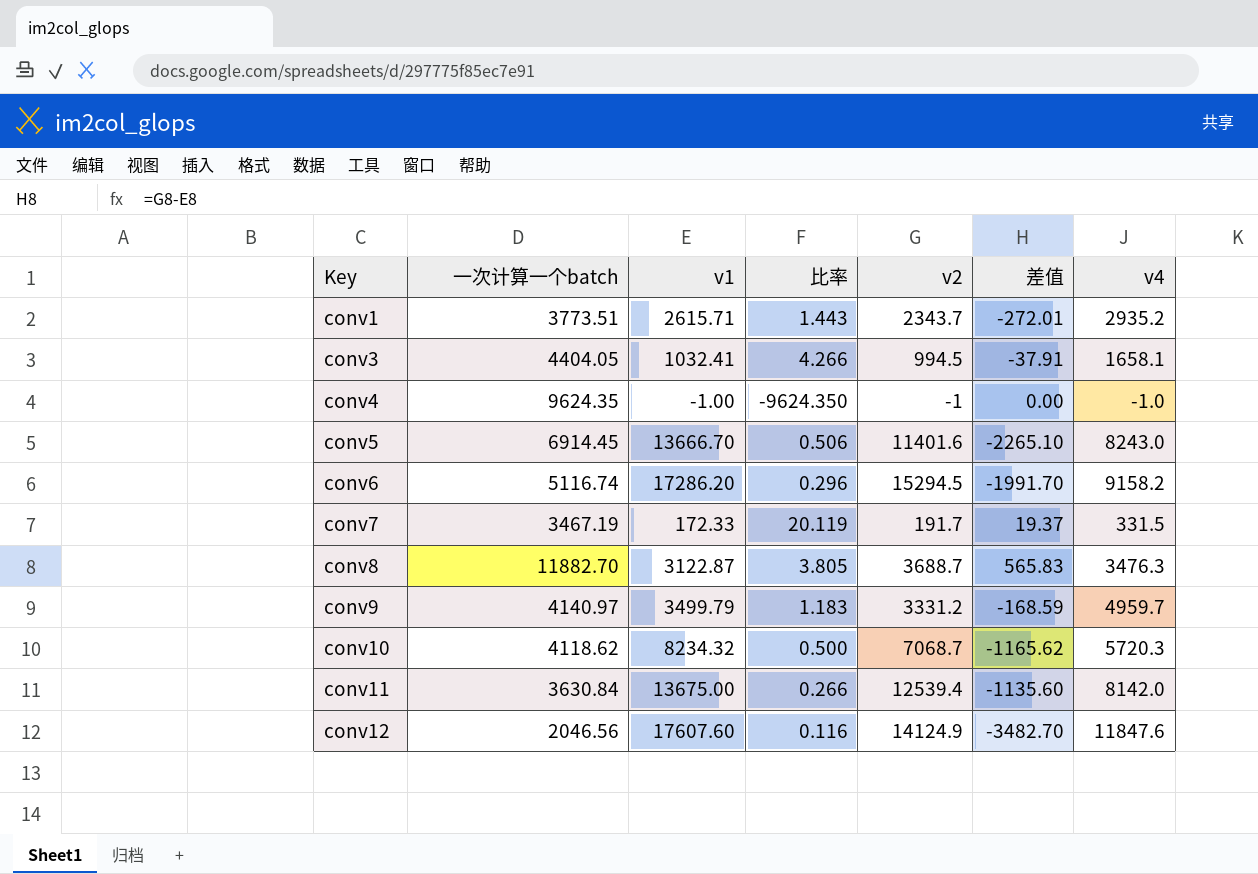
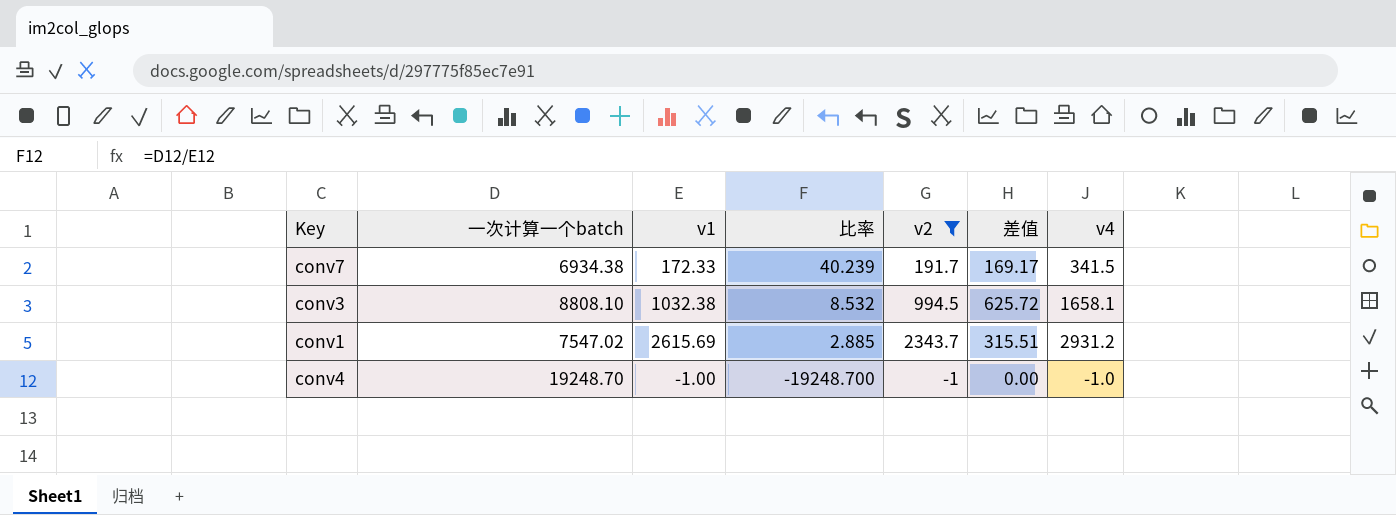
filter: none -> v2 <= 2343.7
row order: Key ascending -> 比率 descending
column 差值 | formula: [v2] - [v1] -> [v4] - [v1]
conv7 | 一次计算一个batch: 3467.19 -> 6934.38
conv7 | 比率: 20.119 -> 40.239
conv7 | v4: 331.5 -> 341.5
conv3 | 一次计算一个batch: 4404.05 -> 8808.10
conv3 | v1: 1032.41 -> 1032.38
conv3 | 比率: 4.266 -> 8.532
conv1 | 一次计算一个batch: 3773.51 -> 7547.02
conv1 | v1: 2615.71 -> 2615.69
conv1 | 比率: 1.443 -> 2.885
conv1 | v4: 2935.2 -> 2931.2
conv4 | 一次计算一个batch: 9624.35 -> 19248.70
conv4 | 比率: -9624.350 -> -19248.700

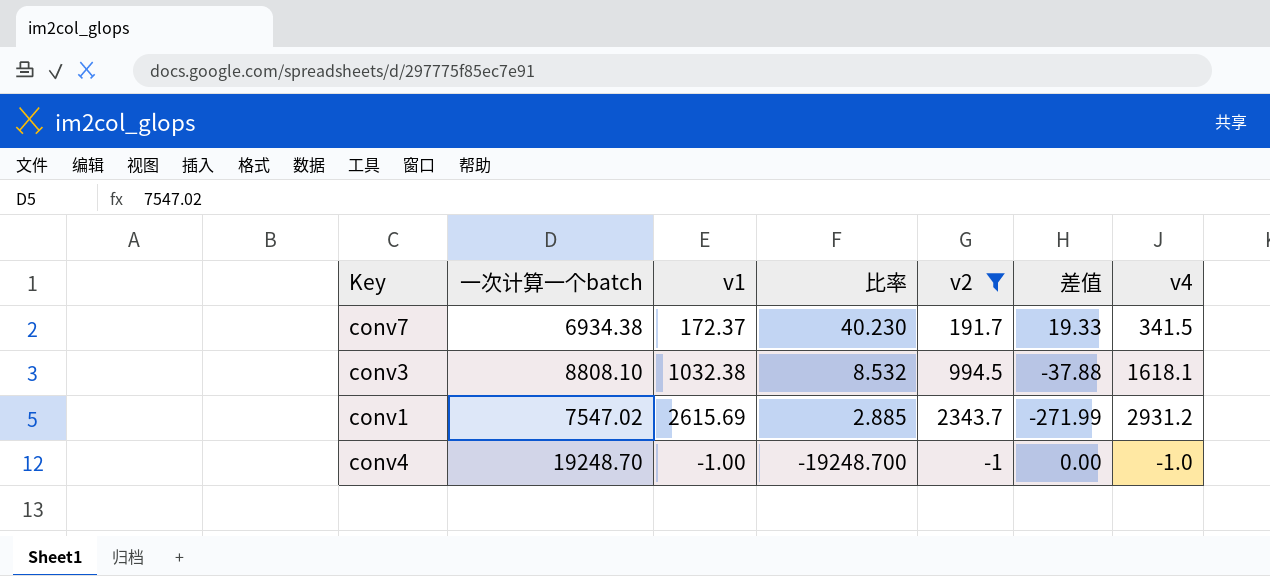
column 差值 | formula: [v4] - [v1] -> [v2] - [v1]
conv7 | v1: 172.33 -> 172.37
conv7 | 比率: 40.239 -> 40.230
conv3 | v4: 1658.1 -> 1618.1

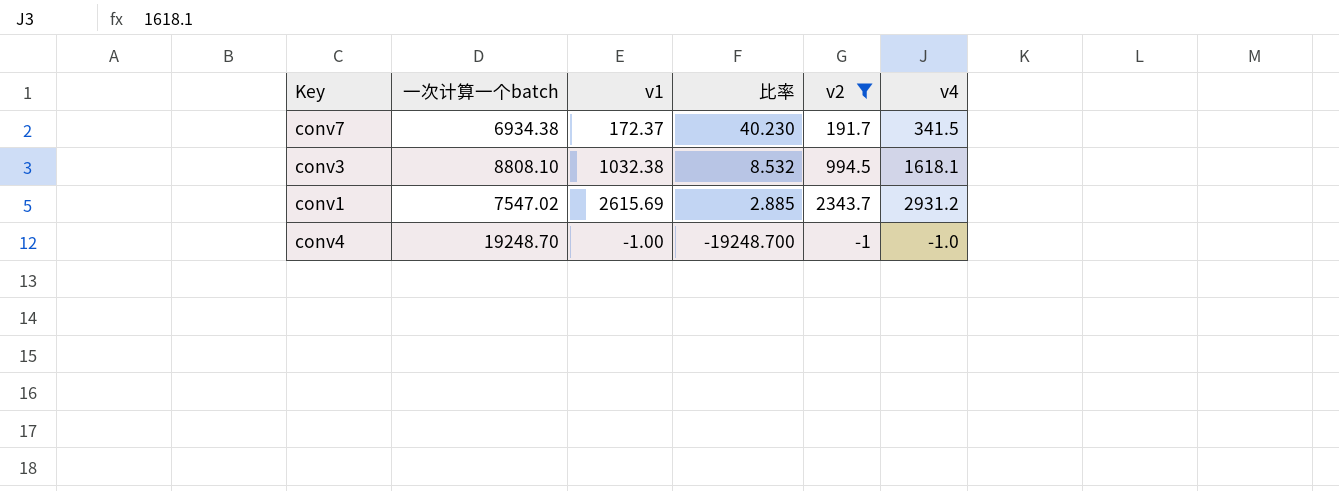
column 差值 | formula: [v2] - [v1] -> none

